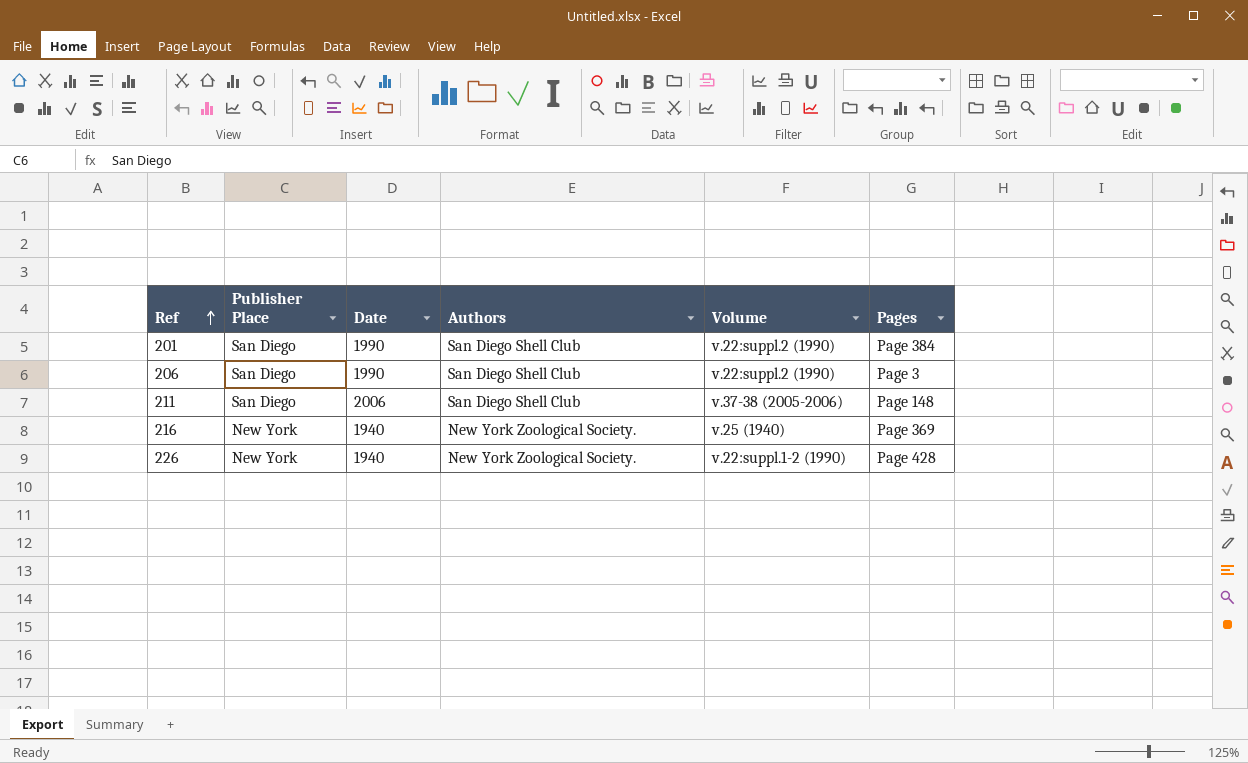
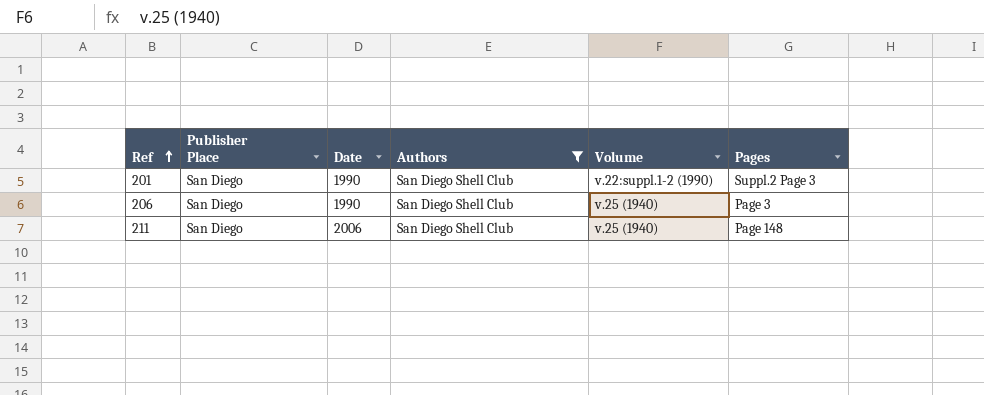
filter: none -> Authors = San Diego Shell Club
201 | Volume: v.22:suppl.2 (1990) -> v.22:suppl.1-2 (1990)
201 | Pages: Page 384 -> Suppl.2 Page 3
206 | Volume: v.22:suppl.2 (1990) -> v.25 (1940)
211 | Volume: v.37-38 (2005-2006) -> v.25 (1940)

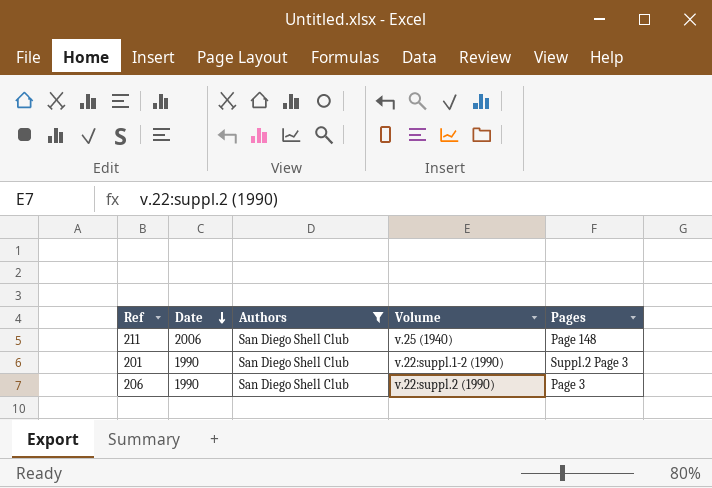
row order: Ref ascending -> Date descending
column Publisher Place | position: 2 -> none
206 | Volume: v.25 (1940) -> v.22:suppl.2 (1990)

